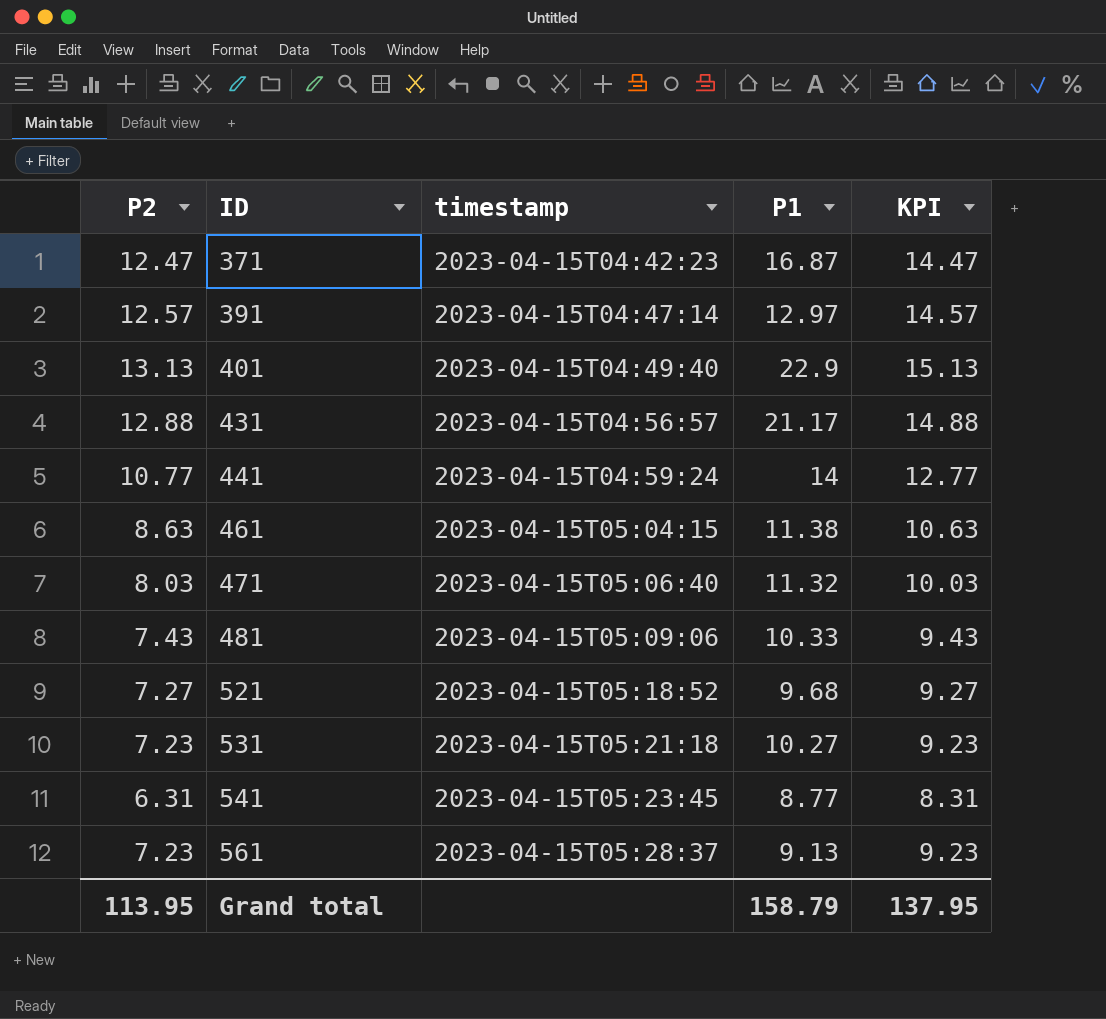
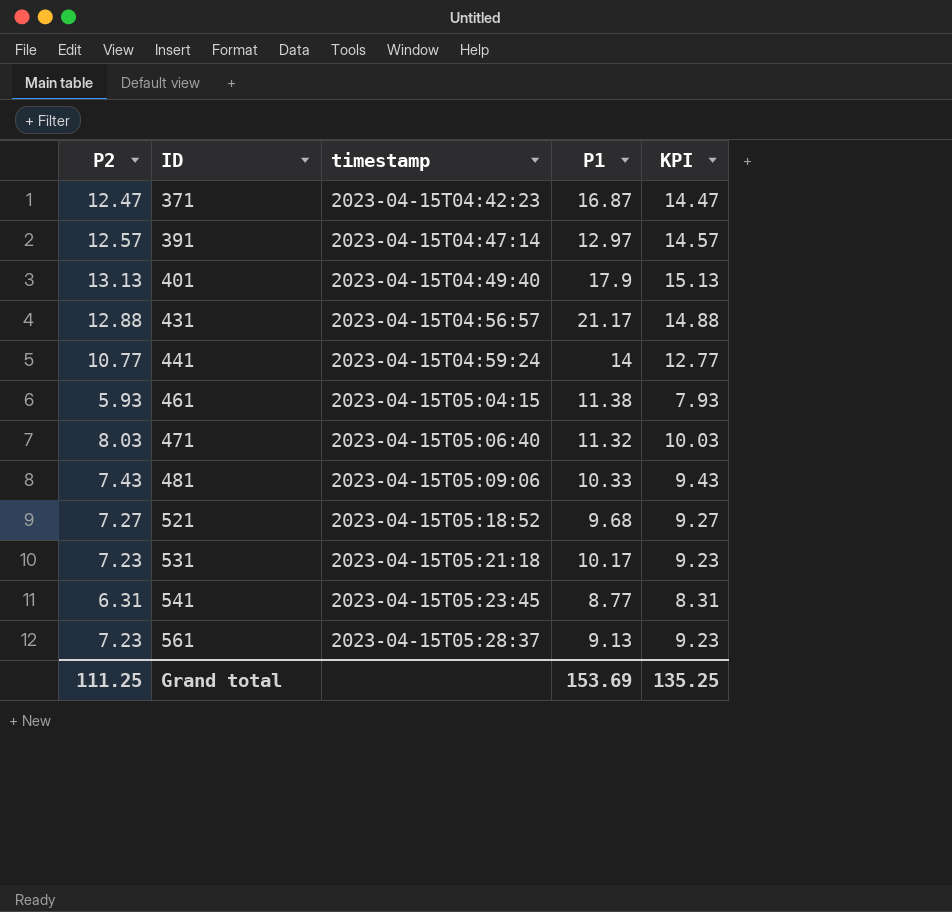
401 | P1: 22.9 -> 17.9
461 | P2: 8.63 -> 5.93
461 | KPI: 10.63 -> 7.93
531 | P1: 10.27 -> 10.17
Grand total | P2: 113.95 -> 111.25
Grand total | P1: 158.79 -> 153.69
Grand total | KPI: 137.95 -> 135.25

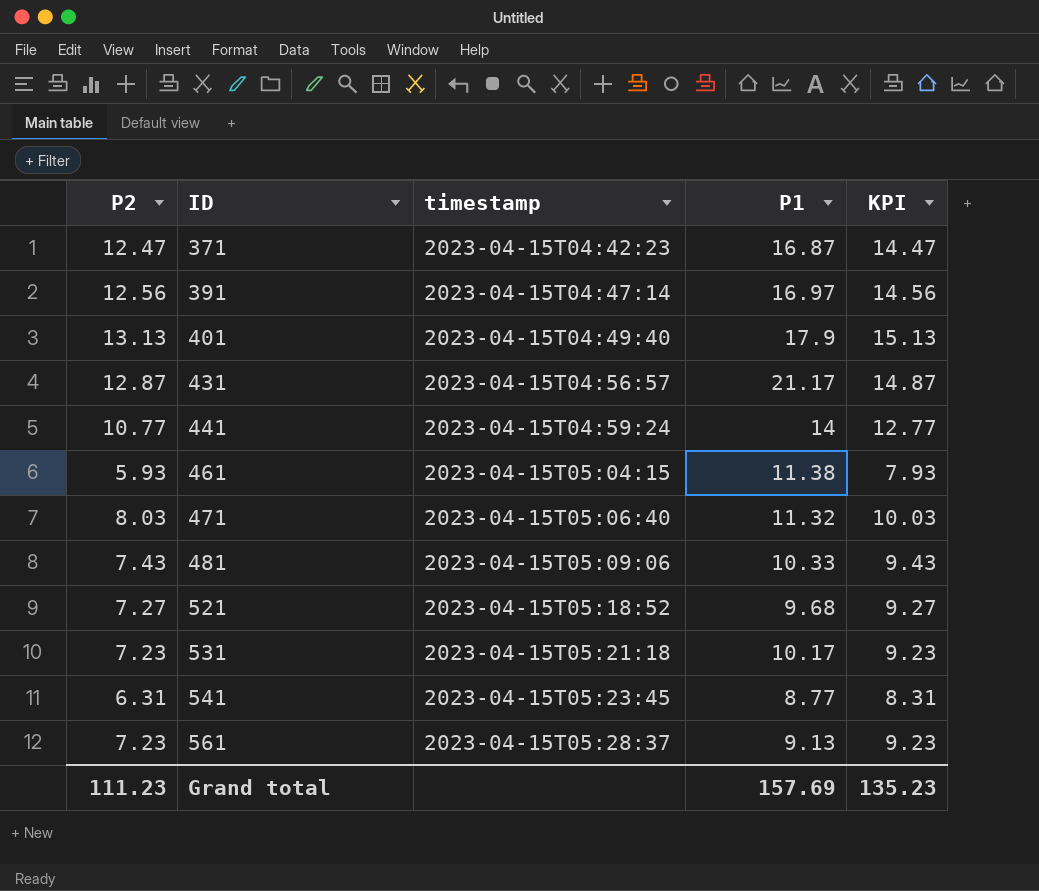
391 | P2: 12.57 -> 12.56
391 | P1: 12.97 -> 16.97
391 | KPI: 14.57 -> 14.56
431 | P2: 12.88 -> 12.87
431 | KPI: 14.88 -> 14.87
Grand total | P2: 111.25 -> 111.23
Grand total | P1: 153.69 -> 157.69
Grand total | KPI: 135.25 -> 135.23

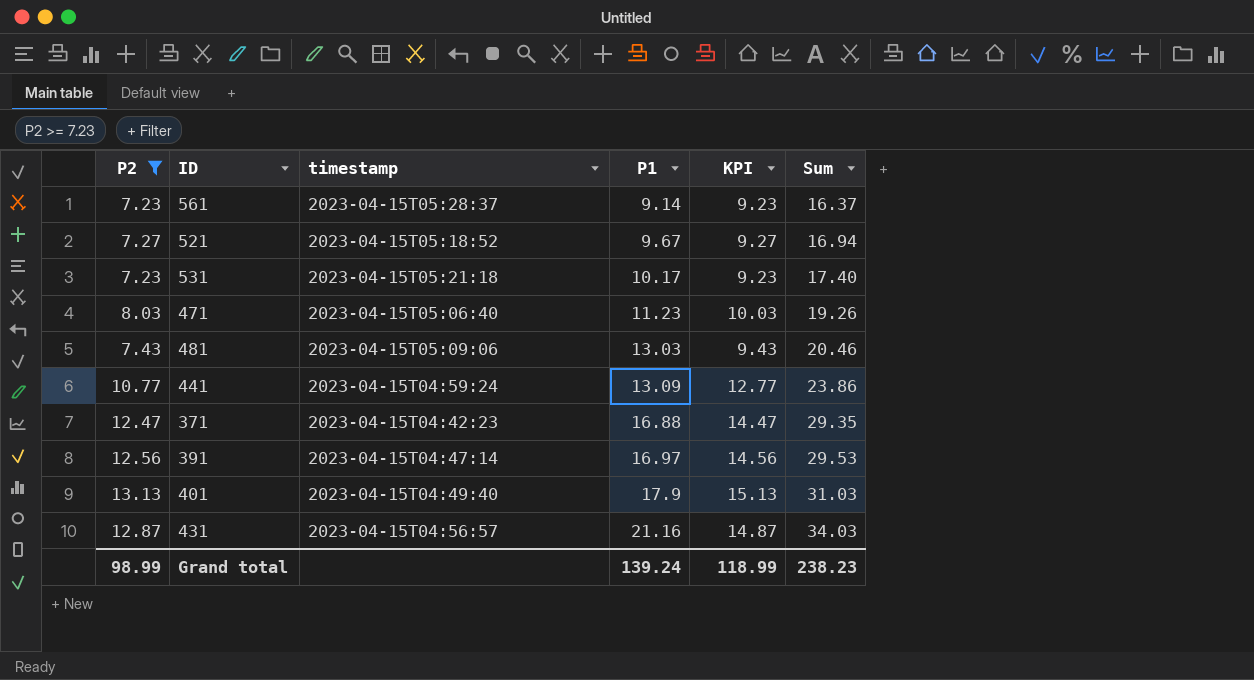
filter: none -> P2 >= 7.23
row order: ID ascending -> P1 ascending
column Sum | formula: none -> [P2] + [P1]
561 | P1: 9.13 -> 9.14
521 | P1: 9.68 -> 9.67
471 | P1: 11.32 -> 11.23
481 | P1: 10.33 -> 13.03
441 | P1: 14 -> 13.09
371 | P1: 16.87 -> 16.88
431 | P1: 21.17 -> 21.16
Grand total | P2: 111.23 -> 98.99
Grand total | P1: 157.69 -> 139.24
Grand total | KPI: 135.23 -> 118.99

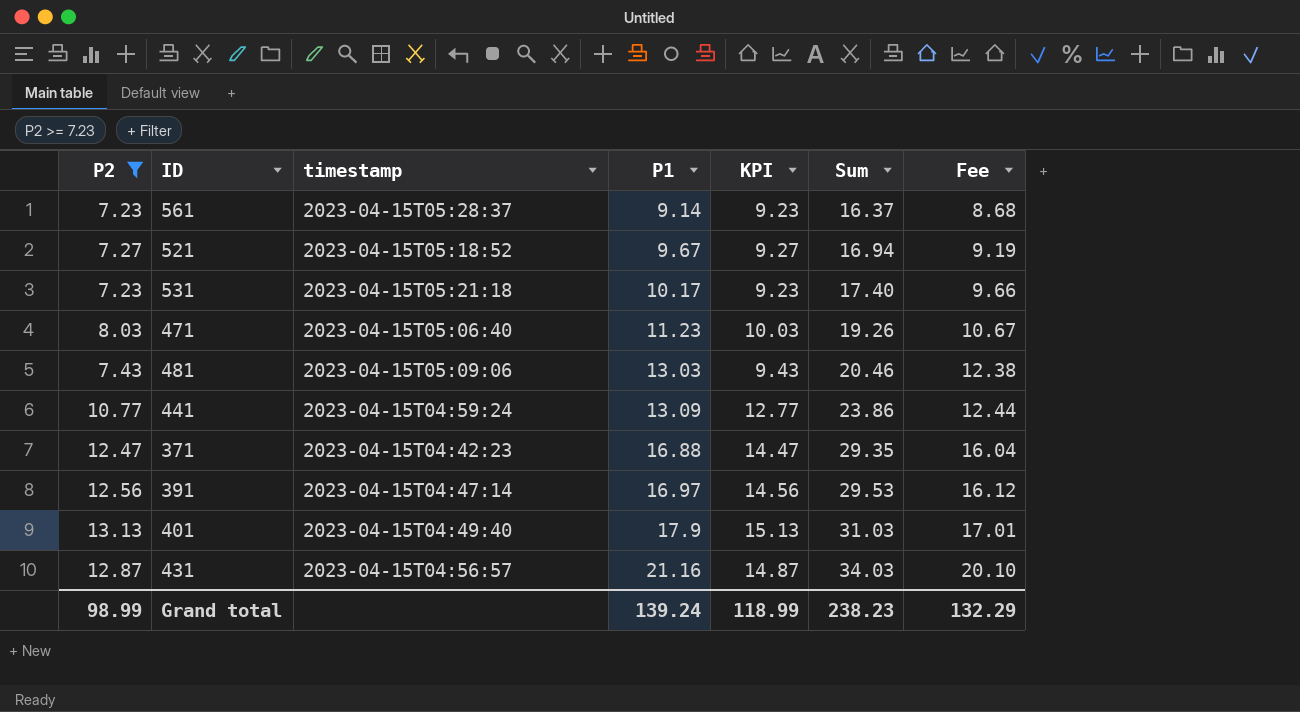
column Fee | formula: none -> [P1] * 0.95

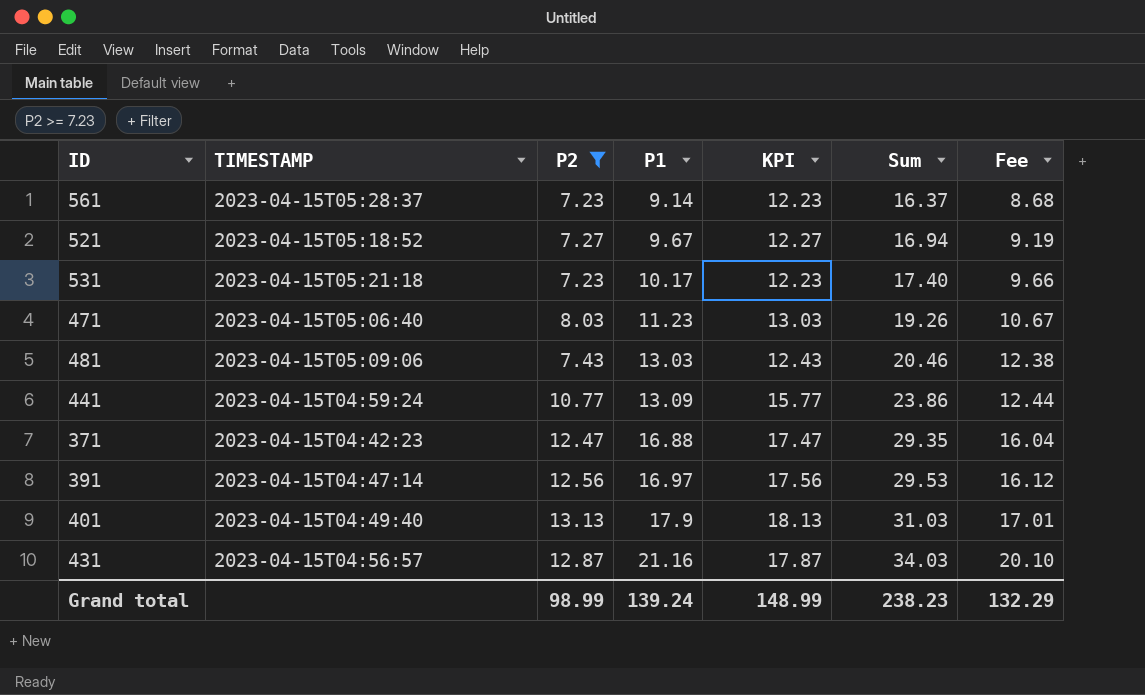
column name: timestamp -> TIMESTAMP
column P2 | position: 1 -> 3
column KPI | formula: [P2] + 2 -> [P2] + 5
Grand total | KPI: 118.99 -> 148.99

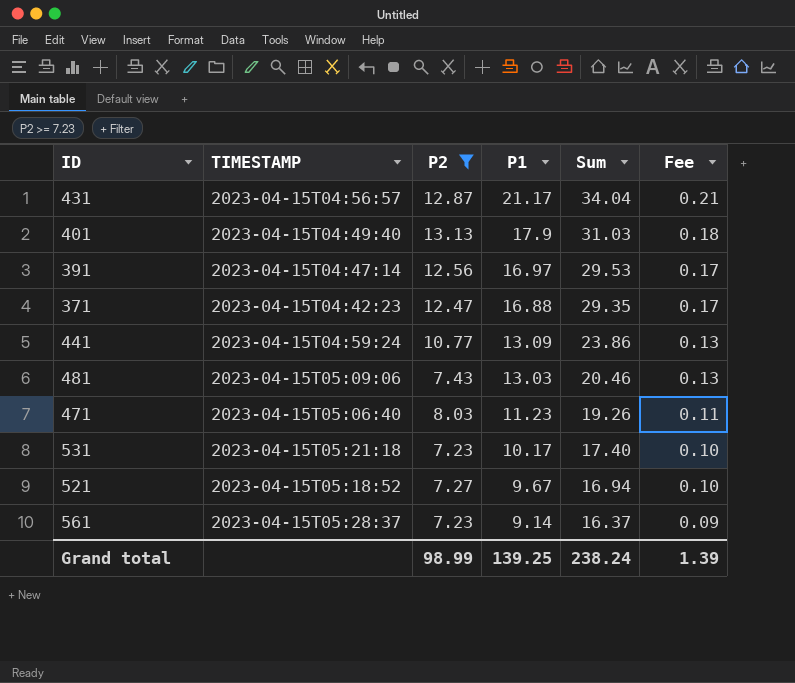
row order: P1 ascending -> P1 descending
column KPI | formula: [P2] + 5 -> none
column Fee | formula: [P1] * 0.95 -> [P1] * 0.01
431 | P1: 21.16 -> 21.17
431 | Sum: 34.03 -> 34.04
Grand total | P1: 139.24 -> 139.25
Grand total | Sum: 238.23 -> 238.24
Grand total | Fee: 132.29 -> 1.39

